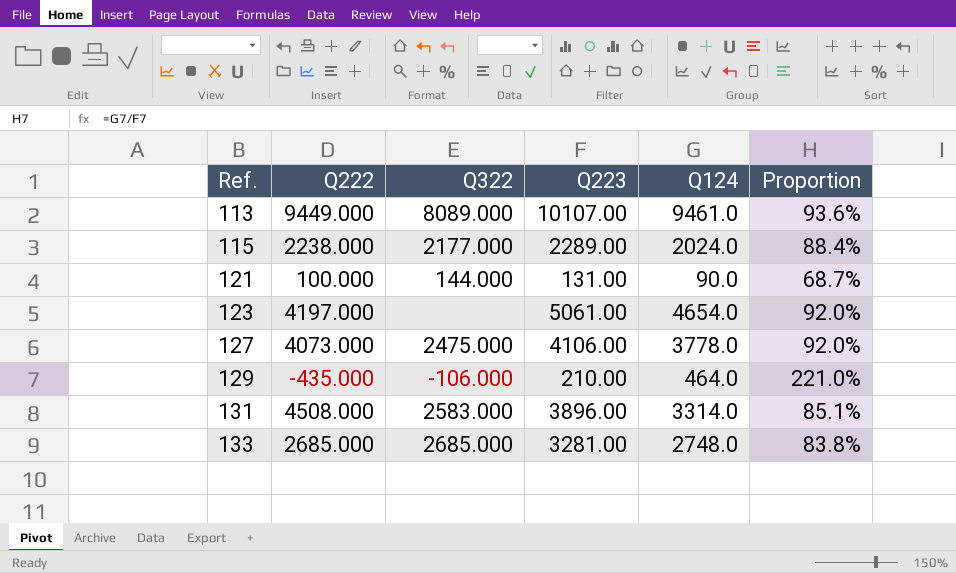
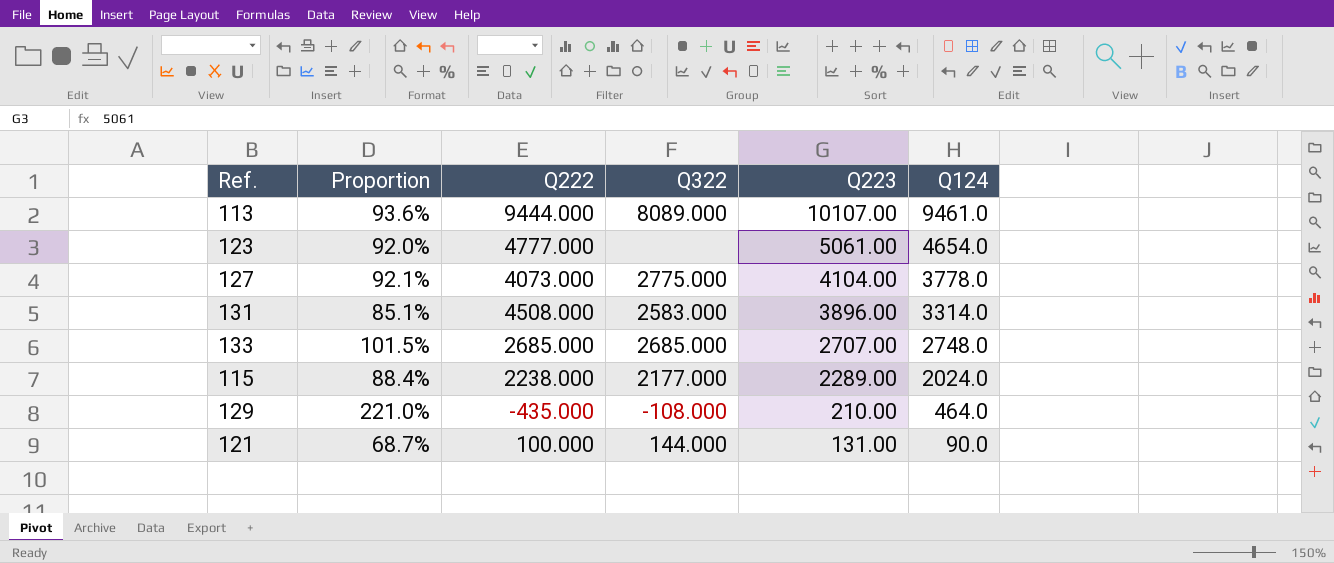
row order: Ref. ascending -> Q223 descending
column Proportion | position: 6 -> 2
113 | Q222: 9449.000 -> 9444.000
123 | Q222: 4197.000 -> 4777.000
127 | Proportion: 92.0% -> 92.1%
127 | Q322: 2475.000 -> 2775.000
127 | Q223: 4106.00 -> 4104.00
133 | Proportion: 83.8% -> 101.5%
133 | Q223: 3281.00 -> 2707.00
129 | Q322: -106.000 -> -108.000

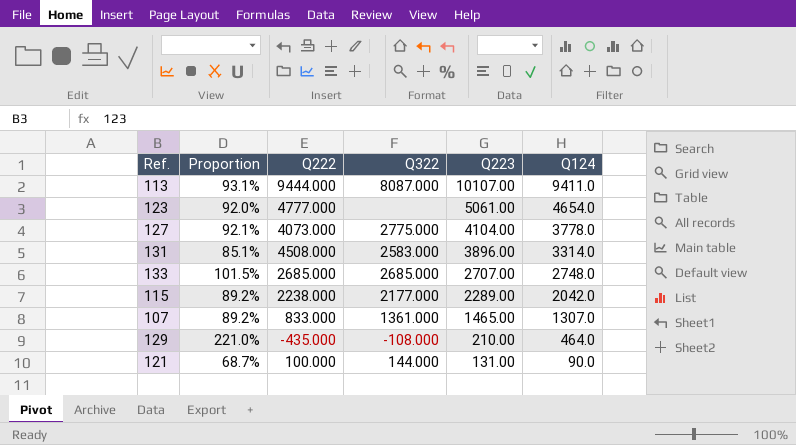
113 | Proportion: 93.6% -> 93.1%
113 | Q322: 8089.000 -> 8087.000
113 | Q124: 9461.0 -> 9411.0
115 | Proportion: 88.4% -> 89.2%
115 | Q124: 2024.0 -> 2042.0
row 107: none -> 89.2% | 833.000 | 1361.000 | 1465.00 | 1307.0

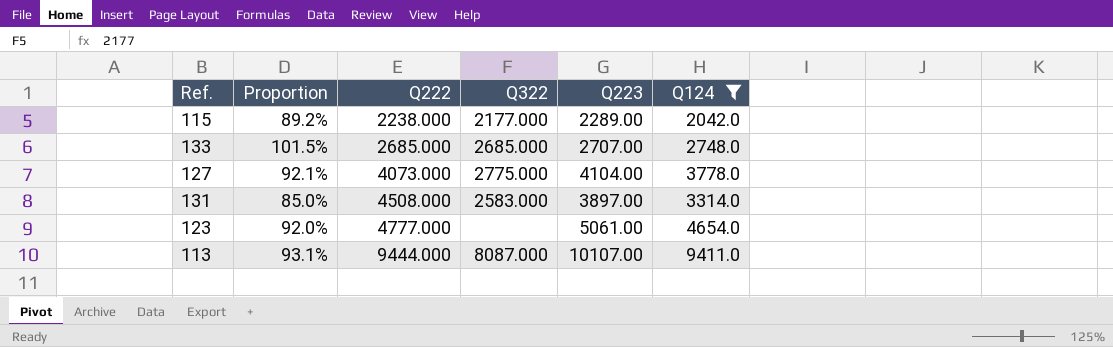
filter: none -> Q124 >= 2042.0
row order: Q223 descending -> Q222 ascending
131 | Proportion: 85.1% -> 85.0%
131 | Q223: 3896.00 -> 3897.00

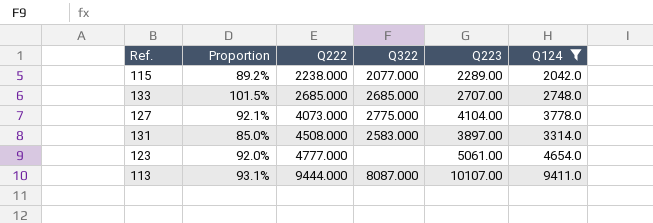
115 | Q322: 2177.000 -> 2077.000

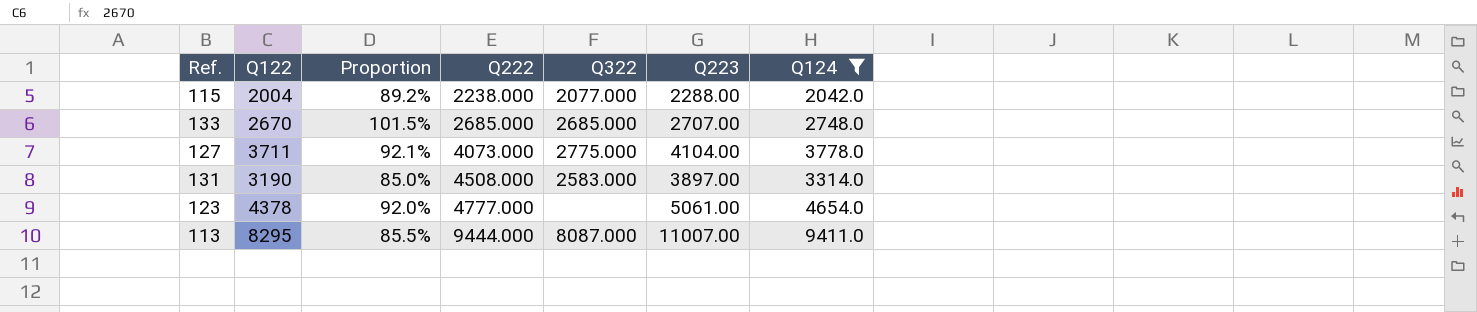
column Q122 | position: none -> 2
115 | Q223: 2289.00 -> 2288.00
113 | Proportion: 93.1% -> 85.5%
113 | Q223: 10107.00 -> 11007.00

